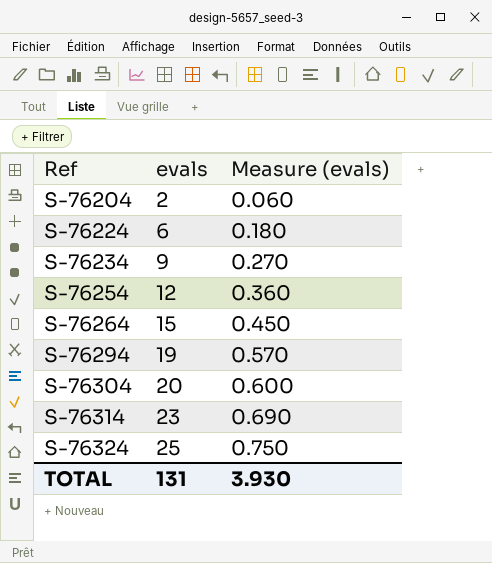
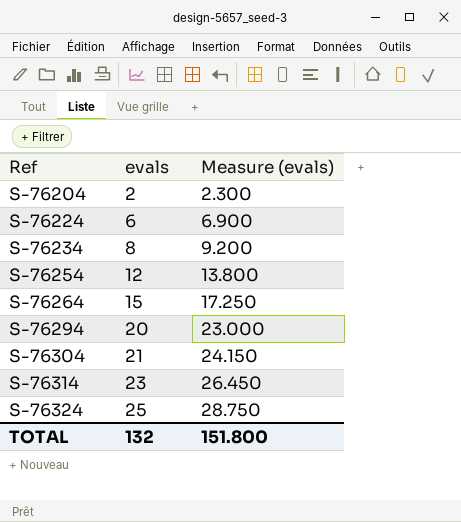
column Measure (evals) | formula: [evals] * 0.03 -> [evals] * 1.15
S-76234 | evals: 9 -> 8
S-76294 | evals: 19 -> 20
S-76304 | evals: 20 -> 21
TOTAL | evals: 131 -> 132
TOTAL | Measure (evals): 3.930 -> 151.800

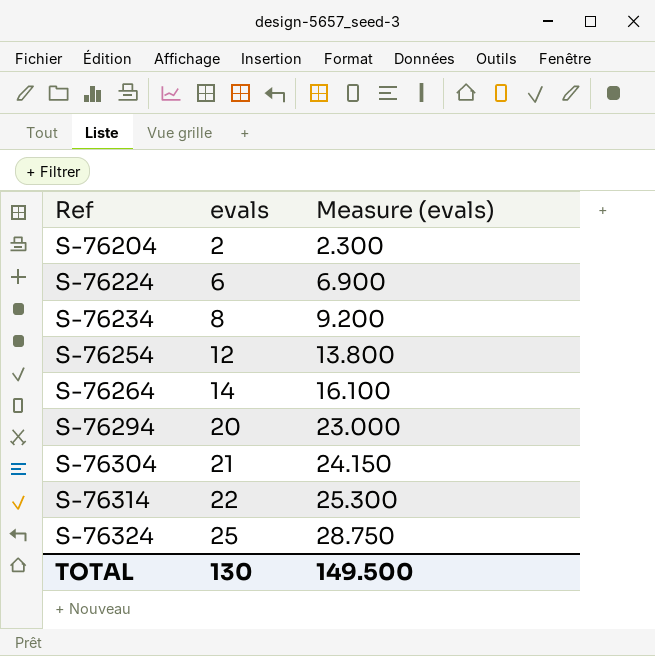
S-76264 | evals: 15 -> 14
S-76264 | Measure (evals): 17.250 -> 16.100
S-76314 | evals: 23 -> 22
S-76314 | Measure (evals): 26.450 -> 25.300
TOTAL | evals: 132 -> 130
TOTAL | Measure (evals): 151.800 -> 149.500

